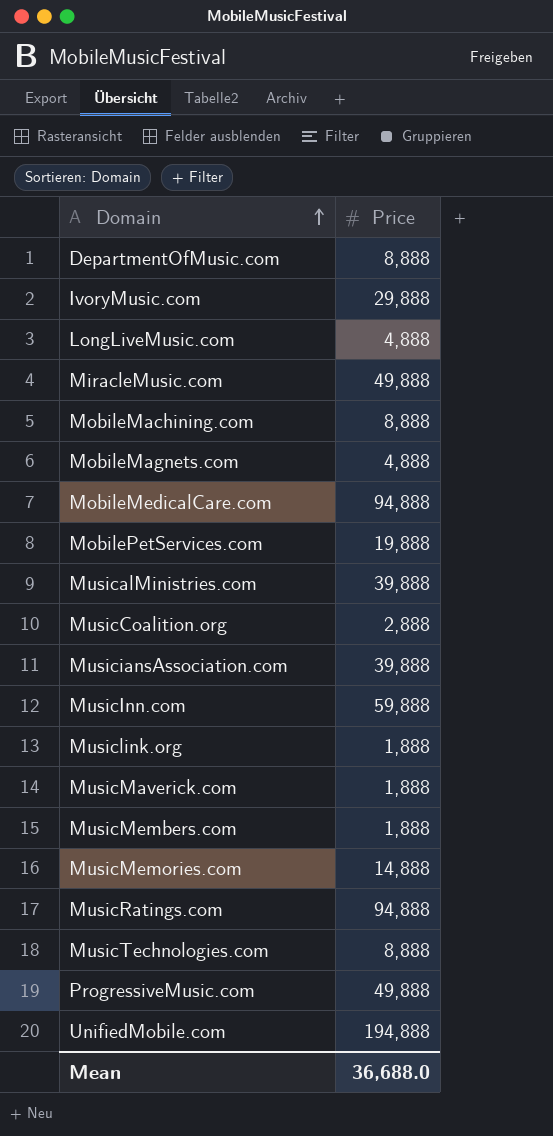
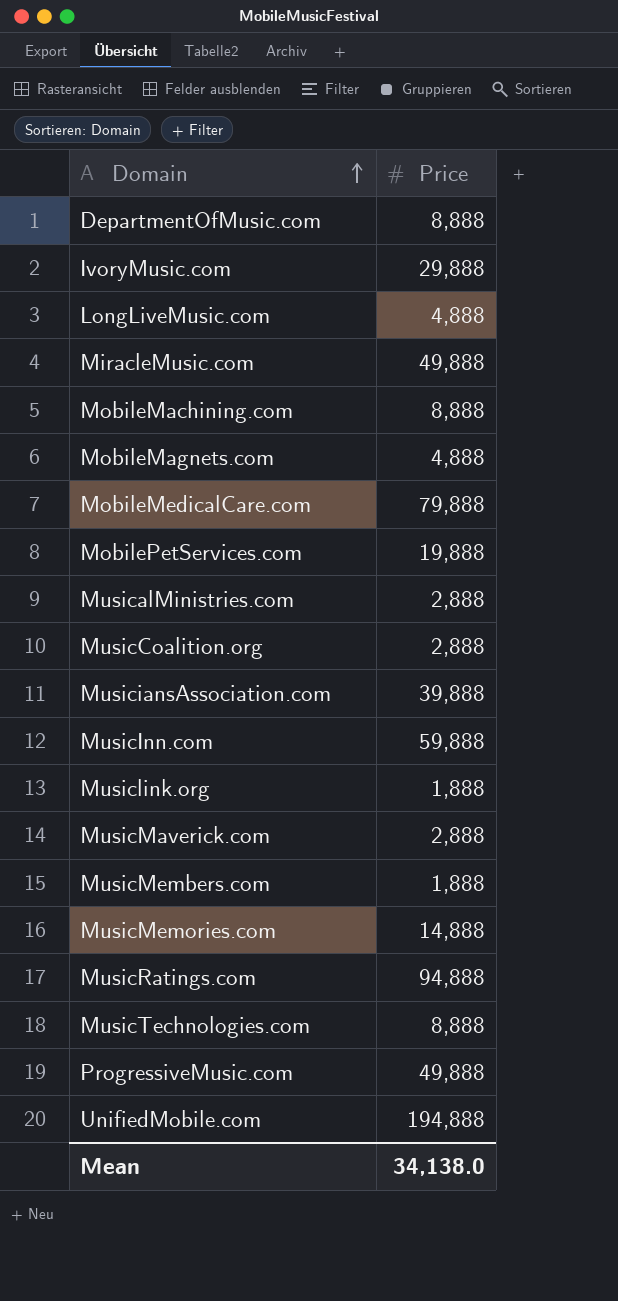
MobileMedicalCare.com | Price: 94,888 -> 79,888
MusicalMinistries.com | Price: 39,888 -> 2,888
MusicMaverick.com | Price: 1,888 -> 2,888
Mean | Price: 36,688.0 -> 34,138.0

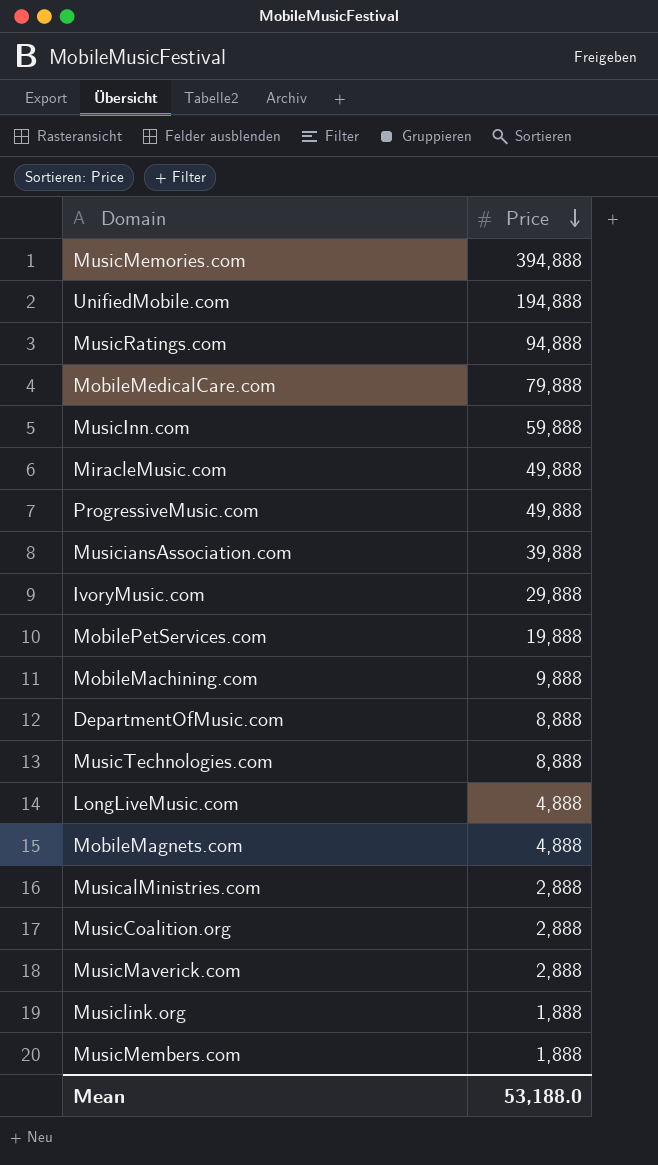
row order: Domain ascending -> Price descending
MusicMemories.com | Price: 14,888 -> 394,888
MobileMachining.com | Price: 8,888 -> 9,888
Mean | Price: 34,138.0 -> 53,188.0

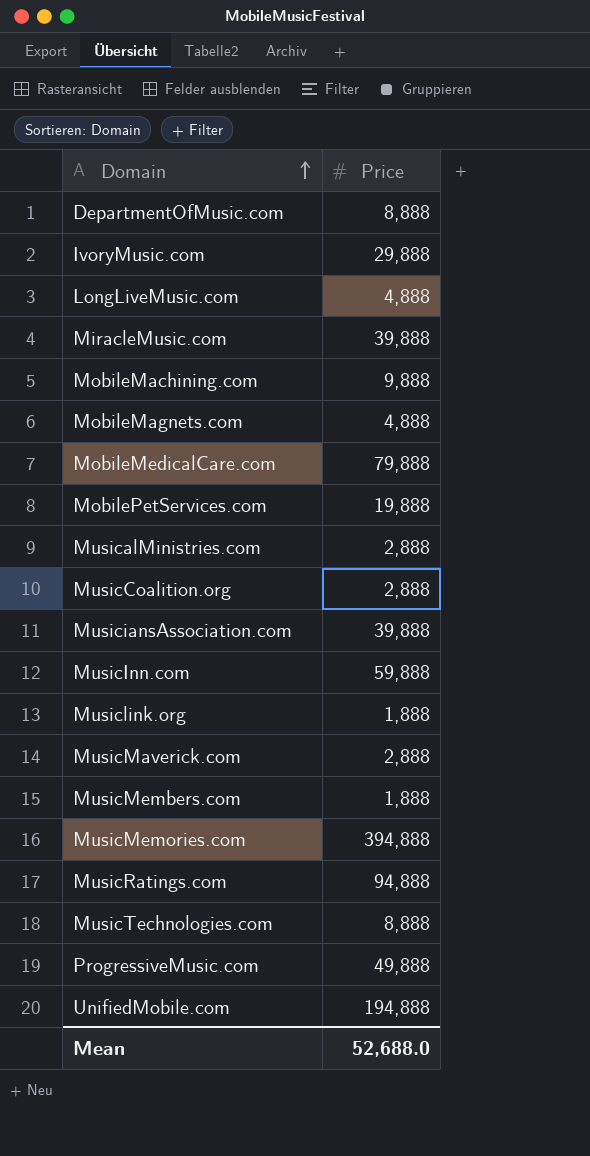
row order: Price descending -> Domain ascending
MiracleMusic.com | Price: 49,888 -> 39,888
Mean | Price: 53,188.0 -> 52,688.0

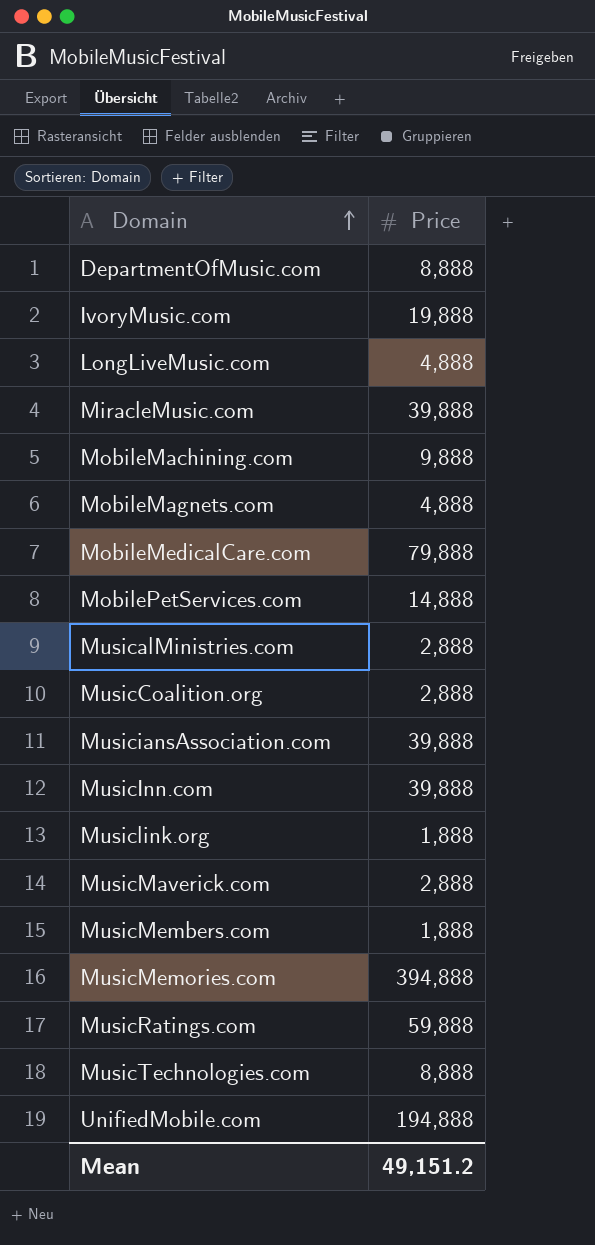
row ProgressiveMusic.com: 49,888 -> none
IvoryMusic.com | Price: 29,888 -> 19,888
MobilePetServices.com | Price: 19,888 -> 14,888
MusicInn.com | Price: 59,888 -> 39,888
MusicRatings.com | Price: 94,888 -> 59,888
Mean | Price: 52,688.0 -> 49,151.2

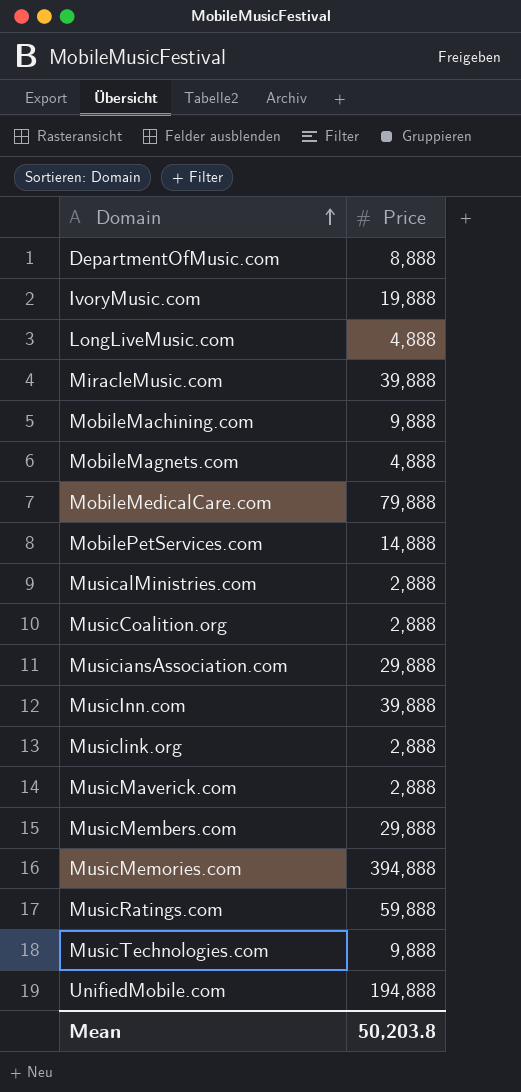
MusiciansAssociation.com | Price: 39,888 -> 29,888
Musiclink.org | Price: 1,888 -> 2,888
MusicMembers.com | Price: 1,888 -> 29,888
MusicTechnologies.com | Price: 8,888 -> 9,888
Mean | Price: 49,151.2 -> 50,203.8

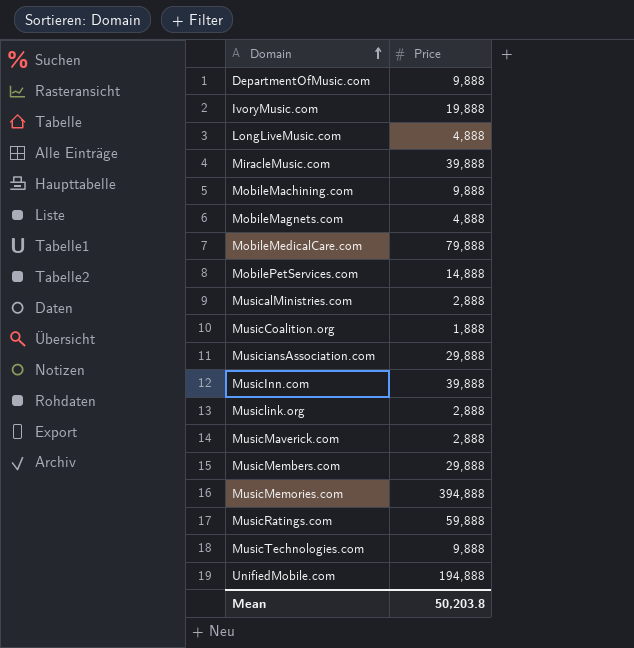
DepartmentOfMusic.com | Price: 8,888 -> 9,888
MusicCoalition.org | Price: 2,888 -> 1,888

